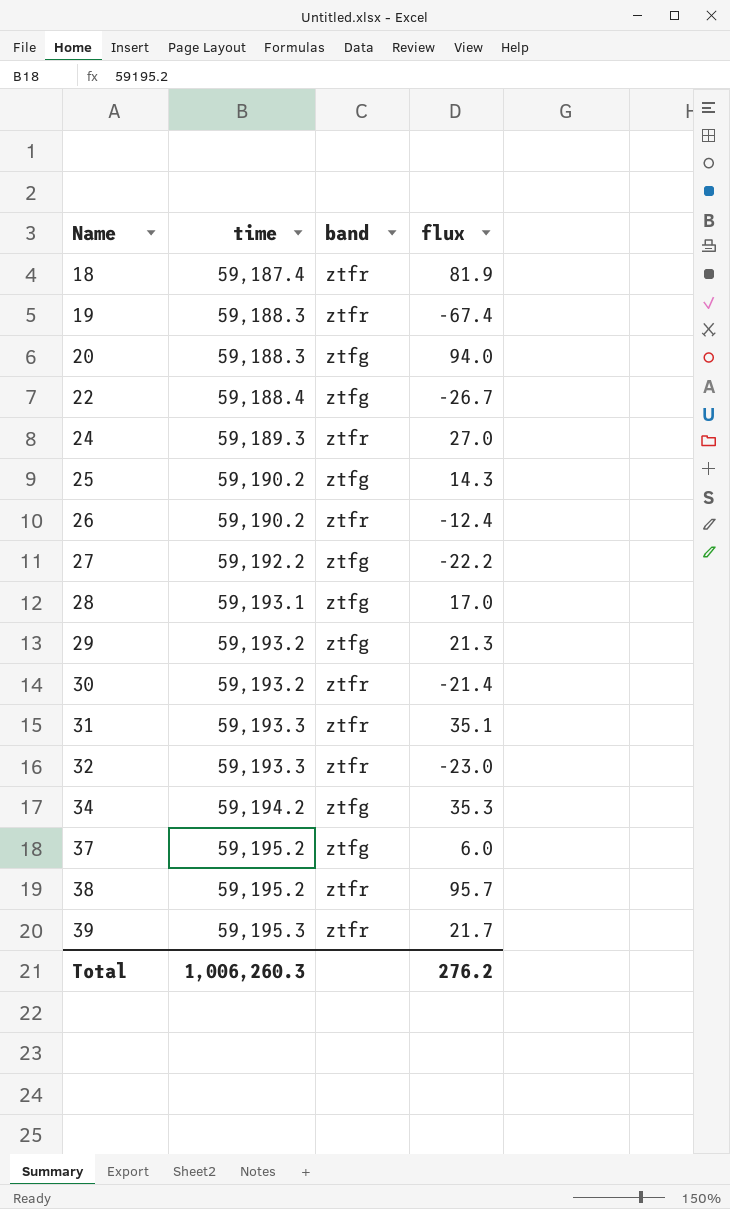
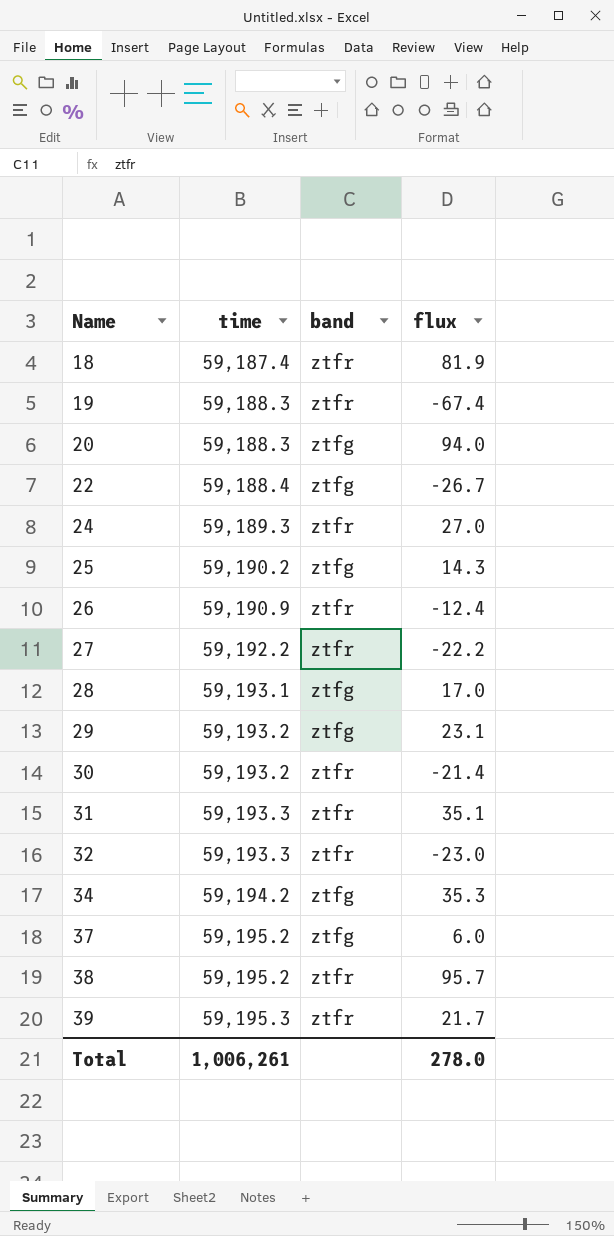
26 | time: 59,190.2 -> 59,190.9
27 | band: ztfg -> ztfr
29 | flux: 21.3 -> 23.1
Total | time: 1,006,260.3 -> 1,006,261
Total | flux: 276.2 -> 278.0

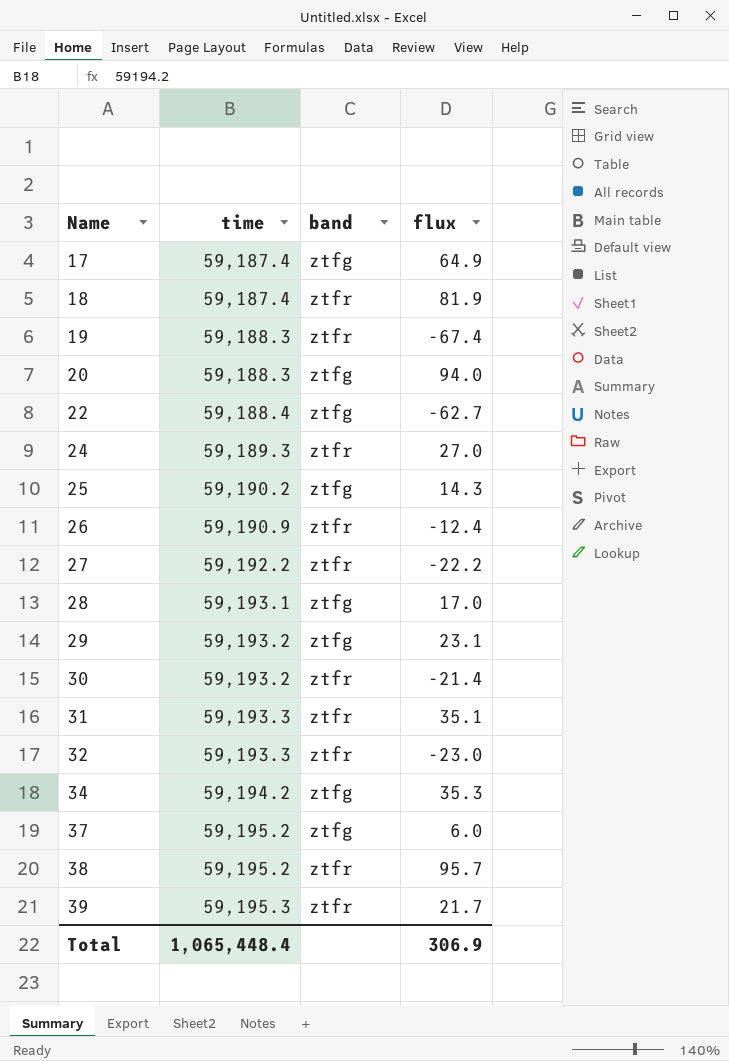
row 17: none -> 59,187.4 | ztfg | 64.9
22 | flux: -26.7 -> -62.7
Total | time: 1,006,261 -> 1,065,448.4
Total | flux: 278.0 -> 306.9

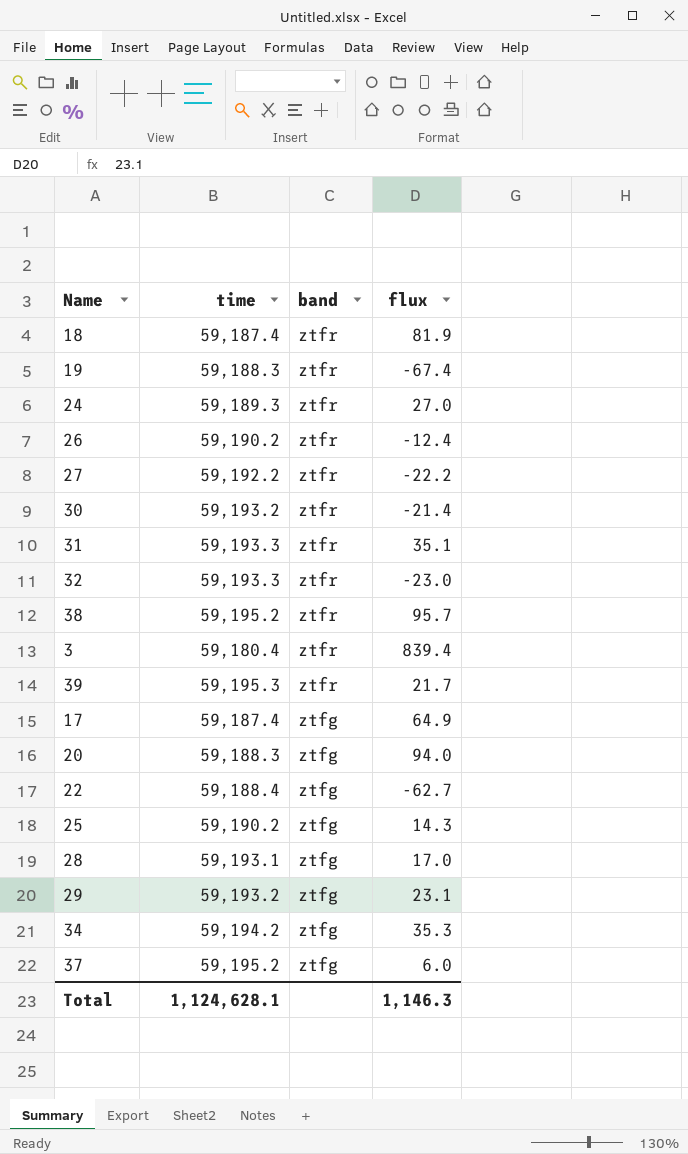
row order: Name ascending -> band descending
26 | time: 59,190.9 -> 59,190.2
row 3: none -> 59,180.4 | ztfr | 839.4
Total | time: 1,065,448.4 -> 1,124,628.1
Total | flux: 306.9 -> 1,146.3

